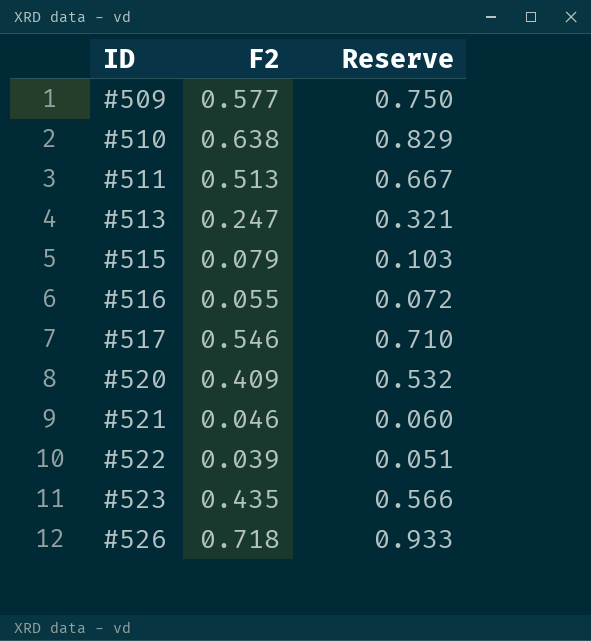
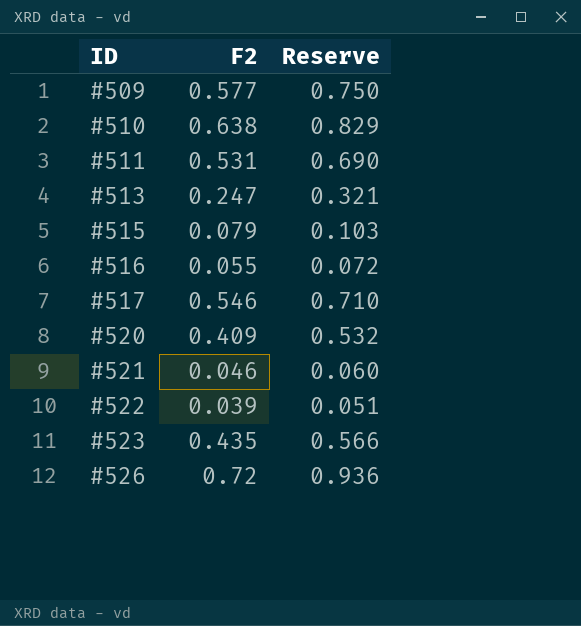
#511 | F2: 0.513 -> 0.531
#511 | Reserve: 0.667 -> 0.690
#526 | F2: 0.718 -> 0.72
#526 | Reserve: 0.933 -> 0.936

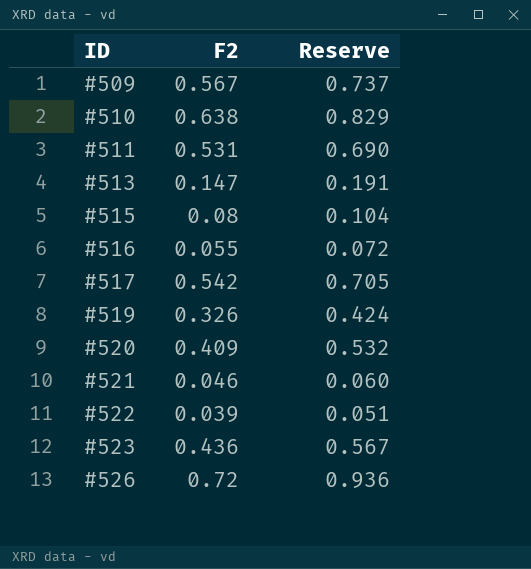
#509 | F2: 0.577 -> 0.567
#509 | Reserve: 0.750 -> 0.737
#513 | F2: 0.247 -> 0.147
#513 | Reserve: 0.321 -> 0.191
#515 | F2: 0.079 -> 0.08
#515 | Reserve: 0.103 -> 0.104
#517 | F2: 0.546 -> 0.542
#517 | Reserve: 0.710 -> 0.705
row #519: none -> 0.326 | 0.424
#523 | F2: 0.435 -> 0.436
#523 | Reserve: 0.566 -> 0.567

